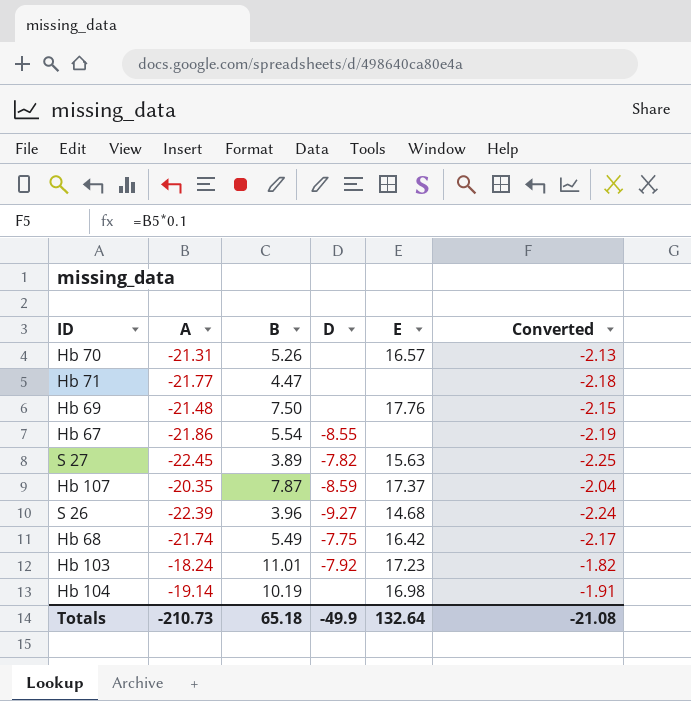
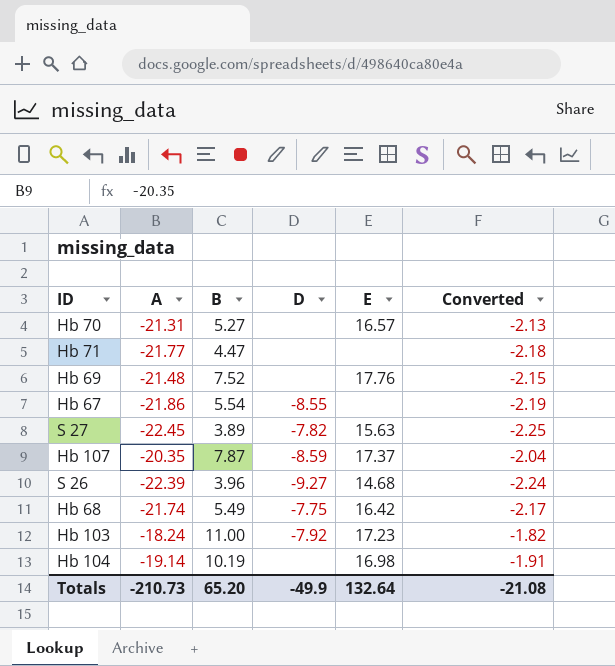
Hb 70 | B: 5.26 -> 5.27
Hb 69 | B: 7.50 -> 7.52
Hb 103 | B: 11.01 -> 11.00
Totals | B: 65.18 -> 65.20

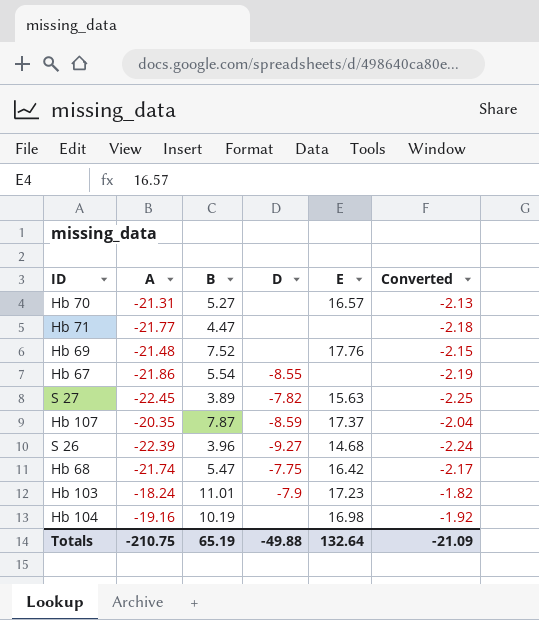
Hb 68 | B: 5.49 -> 5.47
Hb 103 | B: 11.00 -> 11.01
Hb 103 | D: -7.92 -> -7.9
Hb 104 | A: -19.14 -> -19.16
Hb 104 | Converted: -1.91 -> -1.92
Totals | A: -210.73 -> -210.75
Totals | B: 65.20 -> 65.19
Totals | D: -49.9 -> -49.88
Totals | Converted: -21.08 -> -21.09

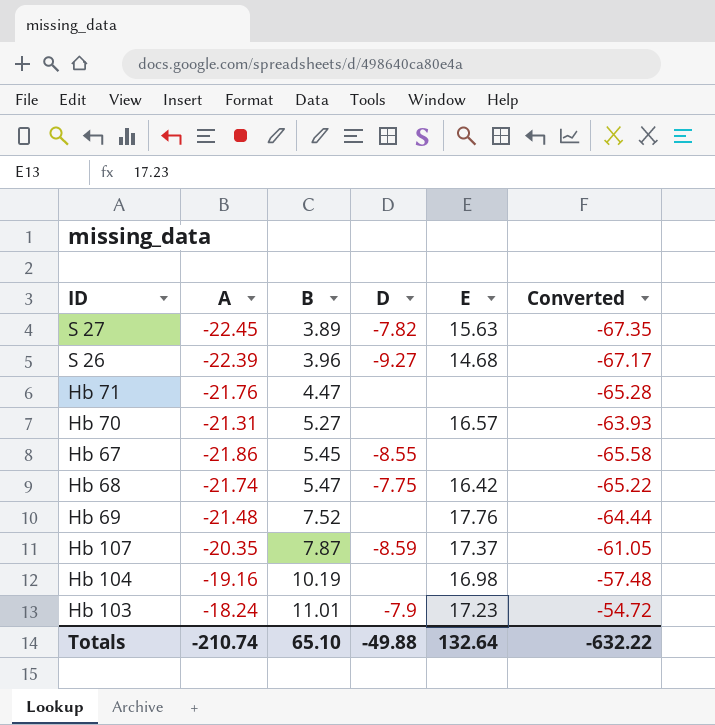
row order: none -> B ascending
column Converted | formula: [A] * 0.1 -> [A] * 3
Hb 71 | A: -21.77 -> -21.76
Hb 67 | B: 5.54 -> 5.45
Totals | A: -210.75 -> -210.74
Totals | B: 65.19 -> 65.10
Totals | Converted: -21.09 -> -632.22

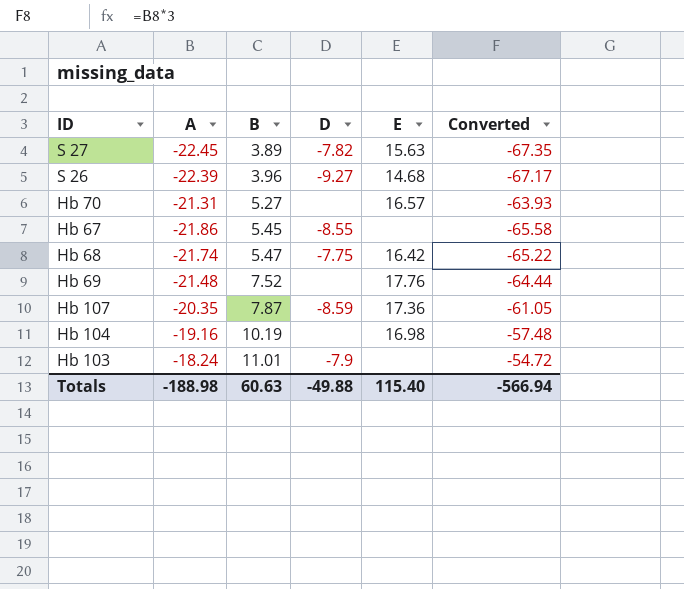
row Hb 71: -21.76 | 4.47 | none | none | -65.28 -> none
Hb 107 | E: 17.37 -> 17.36
Hb 103 | E: 17.23 -> none
Totals | A: -210.74 -> -188.98
Totals | B: 65.10 -> 60.63
Totals | E: 132.64 -> 115.40
Totals | Converted: -632.22 -> -566.94

